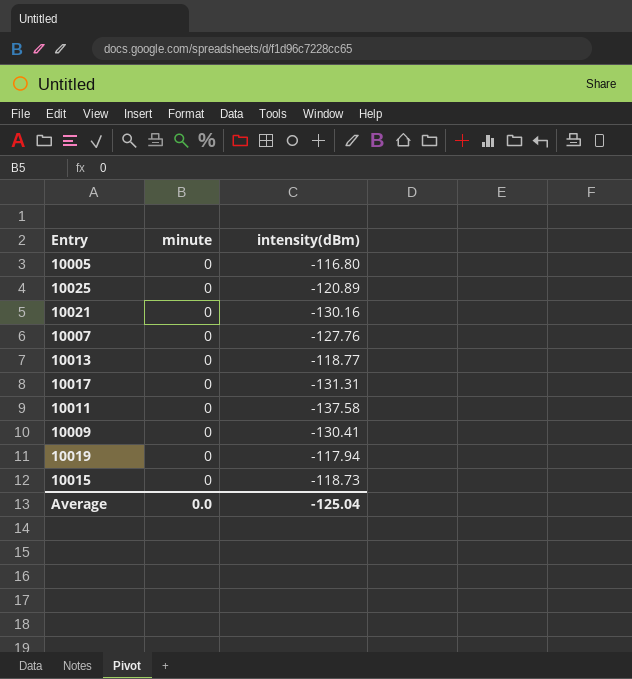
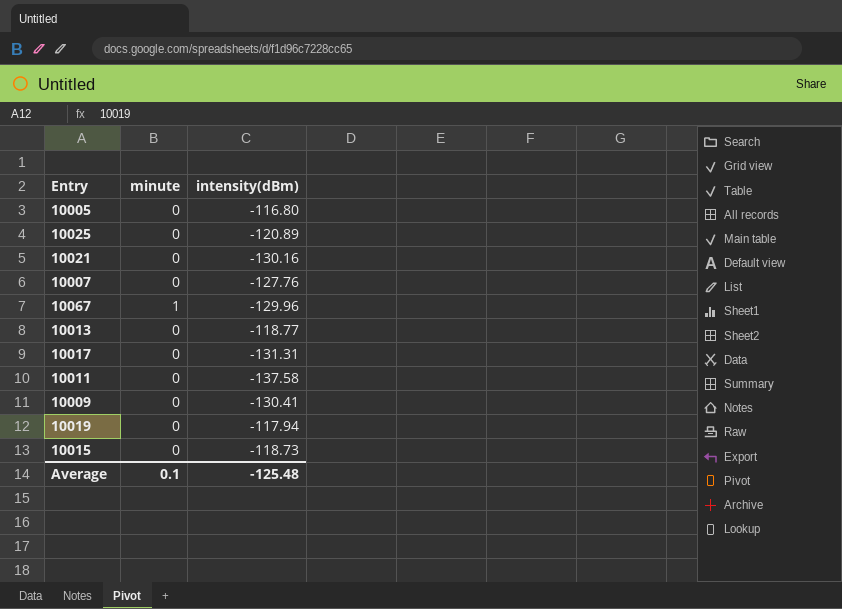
row 10067: none -> 1 | -129.96
Average | minute: 0.0 -> 0.1
Average | intensity(dBm): -125.04 -> -125.48

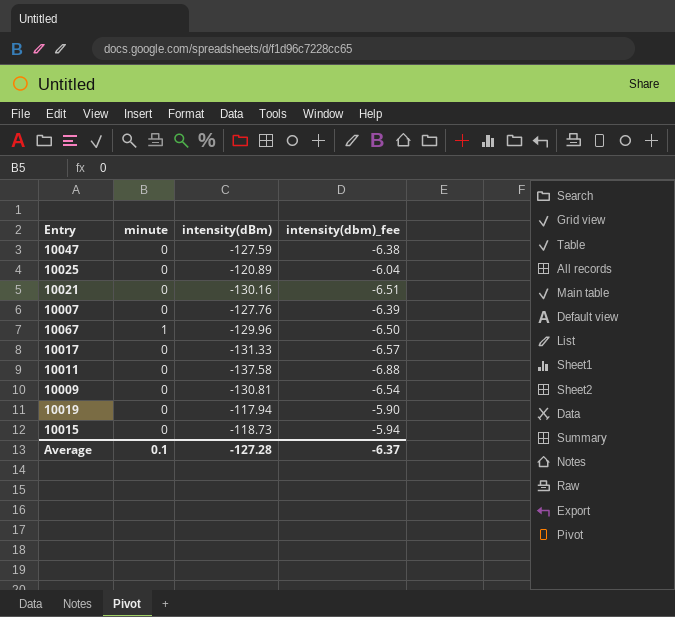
column intensity(dbm)_fee | formula: none -> [intensity(dBm)] * 0.05
row 10005: 0 | -116.80 -> none
row 10013: 0 | -118.77 -> none
row 10047: none -> 0 | -127.59 | -6.38
10017 | intensity(dBm): -131.31 -> -131.33
10009 | intensity(dBm): -130.41 -> -130.81
Average | intensity(dBm): -125.48 -> -127.28

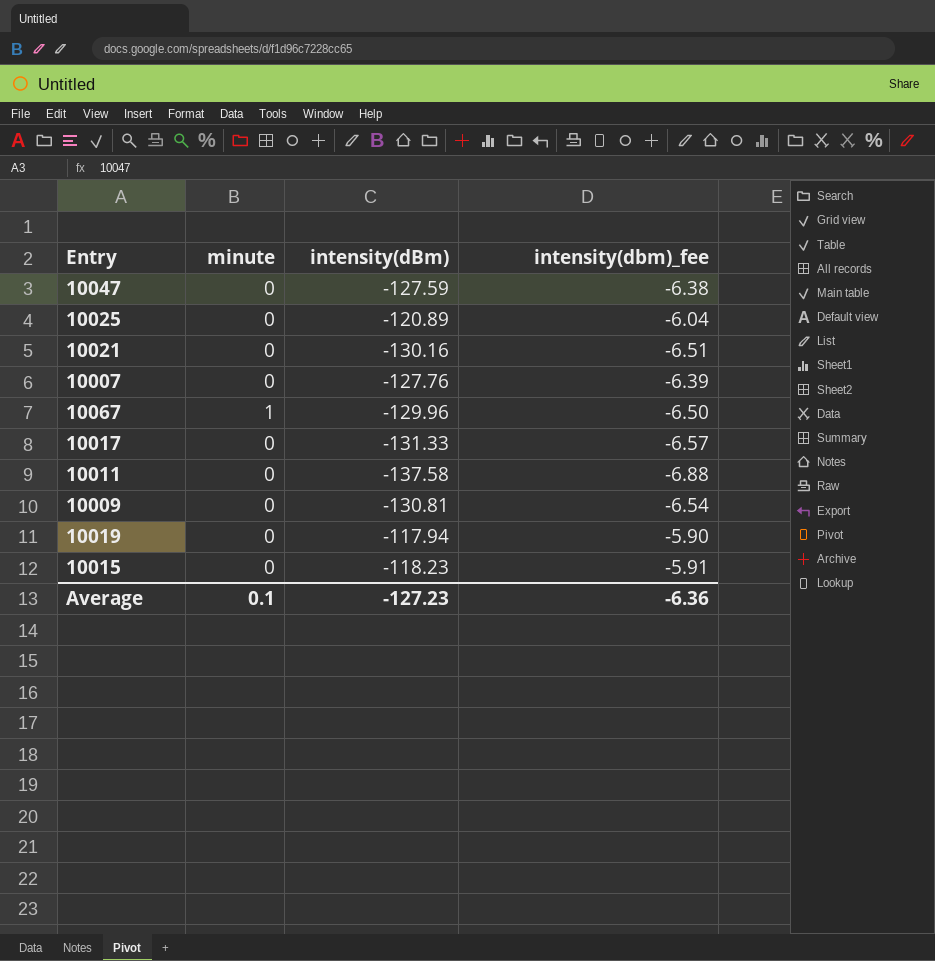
10015 | intensity(dBm): -118.73 -> -118.23
10015 | intensity(dbm)_fee: -5.94 -> -5.91
Average | intensity(dBm): -127.28 -> -127.23
Average | intensity(dbm)_fee: -6.37 -> -6.36

